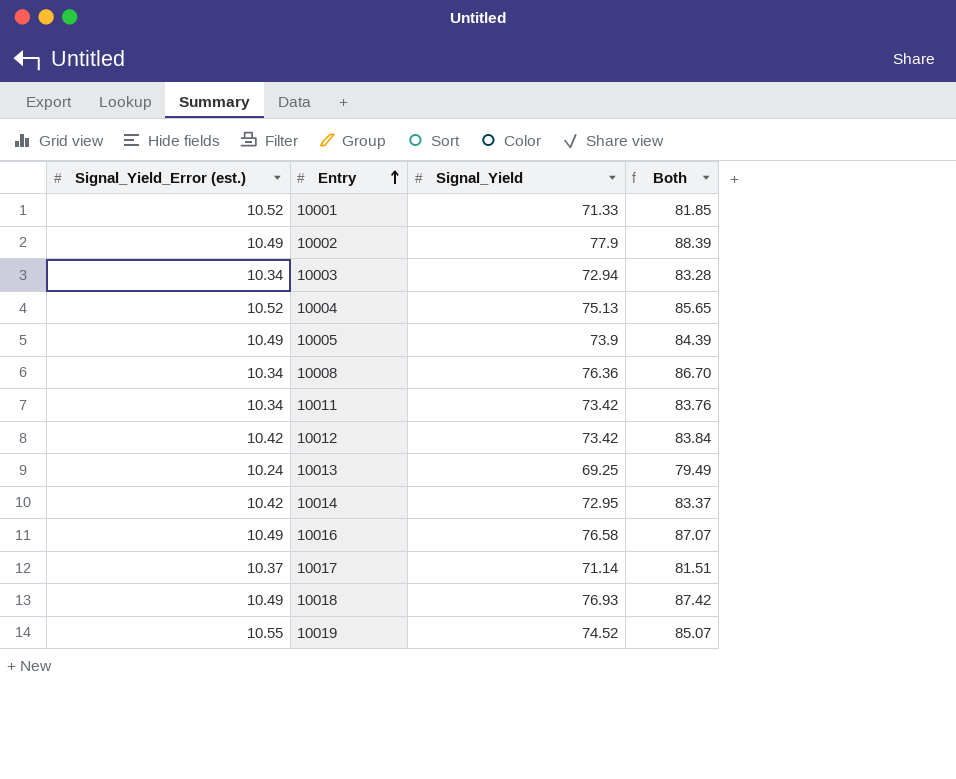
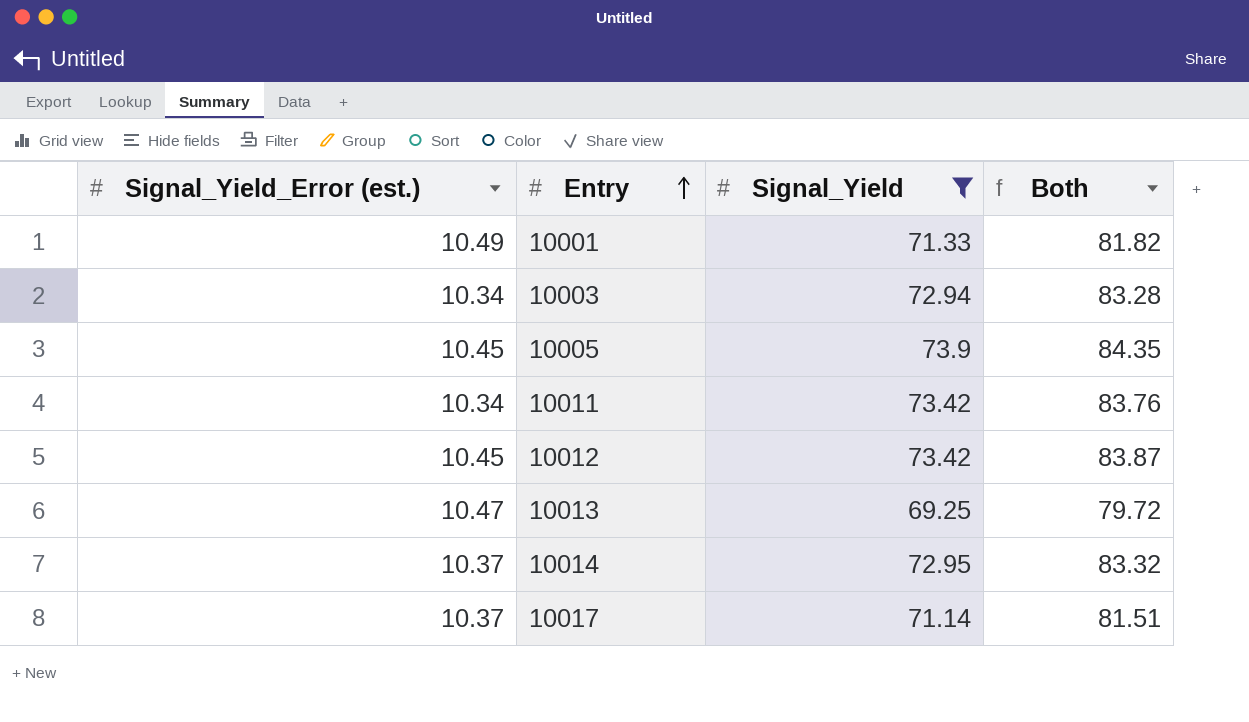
filter: none -> Signal_Yield <= 73.9
10001 | Signal_Yield_Error (est.): 10.52 -> 10.49
10001 | Both: 81.85 -> 81.82
10005 | Signal_Yield_Error (est.): 10.49 -> 10.45
10005 | Both: 84.39 -> 84.35
10012 | Signal_Yield_Error (est.): 10.42 -> 10.45
10012 | Both: 83.84 -> 83.87
10013 | Signal_Yield_Error (est.): 10.24 -> 10.47
10013 | Both: 79.49 -> 79.72
10014 | Signal_Yield_Error (est.): 10.42 -> 10.37
10014 | Both: 83.37 -> 83.32

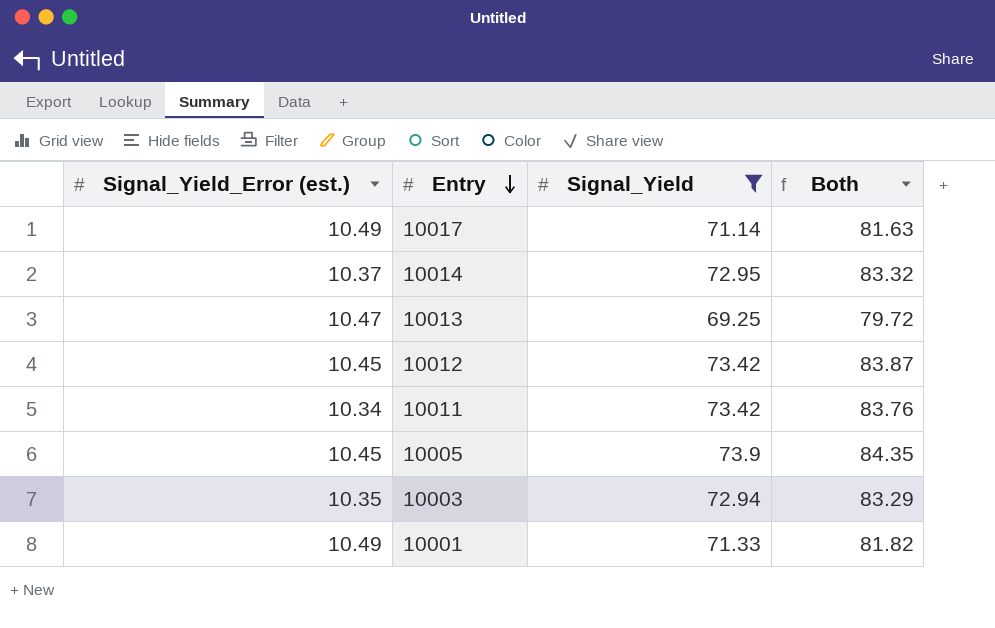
row order: Entry ascending -> Entry descending
10017 | Signal_Yield_Error (est.): 10.37 -> 10.49
10017 | Both: 81.51 -> 81.63
10003 | Signal_Yield_Error (est.): 10.34 -> 10.35
10003 | Both: 83.28 -> 83.29

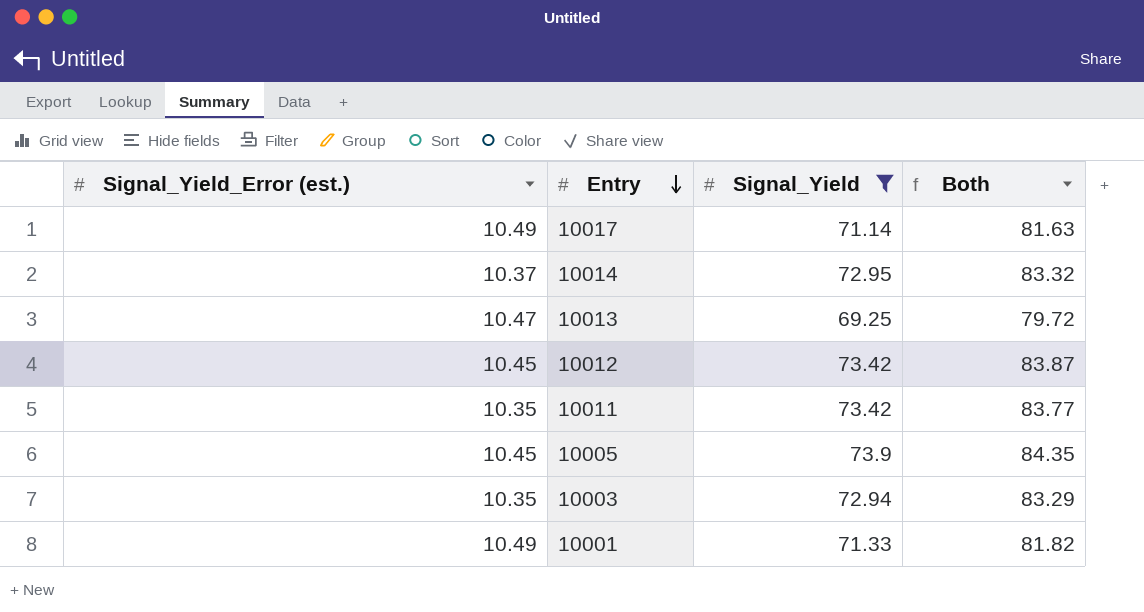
10011 | Signal_Yield_Error (est.): 10.34 -> 10.35
10011 | Both: 83.76 -> 83.77

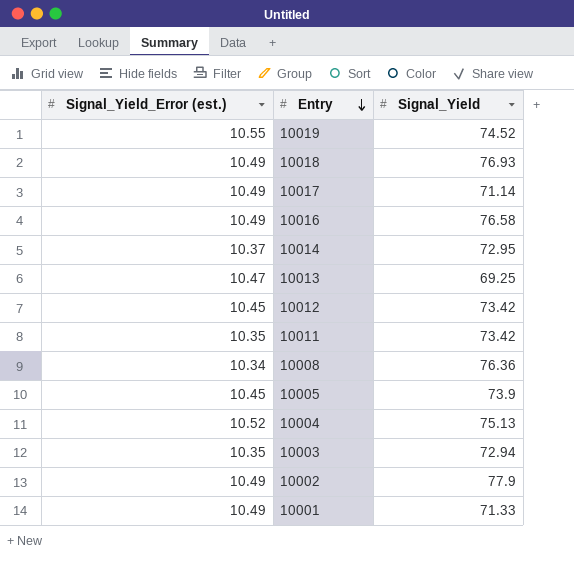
filter: Signal_Yield <= 73.9 -> none
column Both | formula: [Signal_Yield_Error (est.)] + [Signal_Yield] -> none

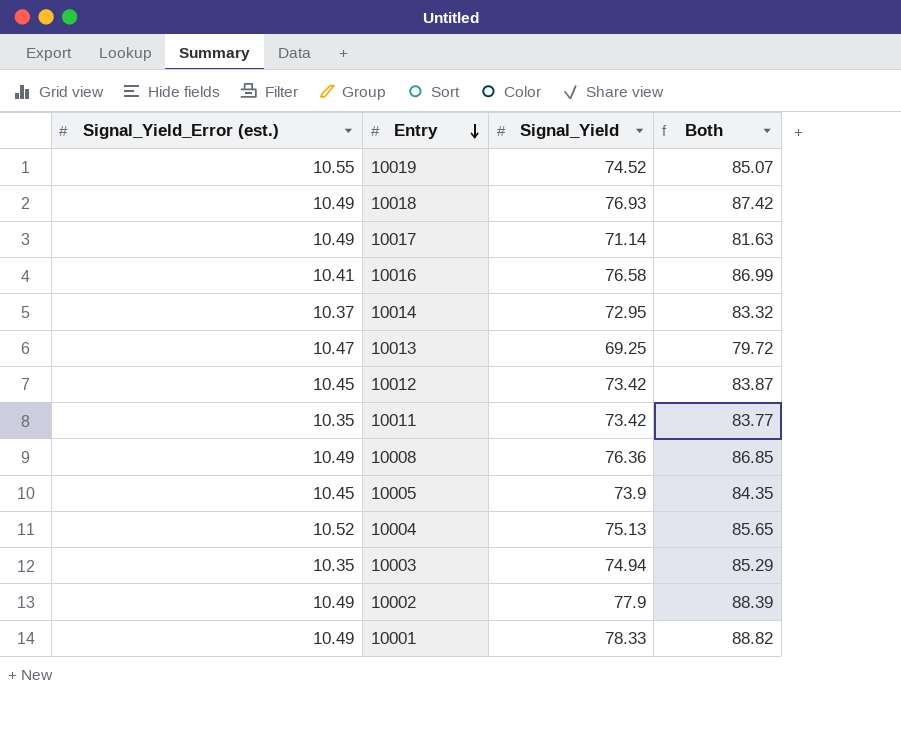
column Both | formula: none -> [Signal_Yield_Error (est.)] + [Signal_Yield]
10016 | Signal_Yield_Error (est.): 10.49 -> 10.41
10008 | Signal_Yield_Error (est.): 10.34 -> 10.49
10003 | Signal_Yield: 72.94 -> 74.94
10001 | Signal_Yield: 71.33 -> 78.33

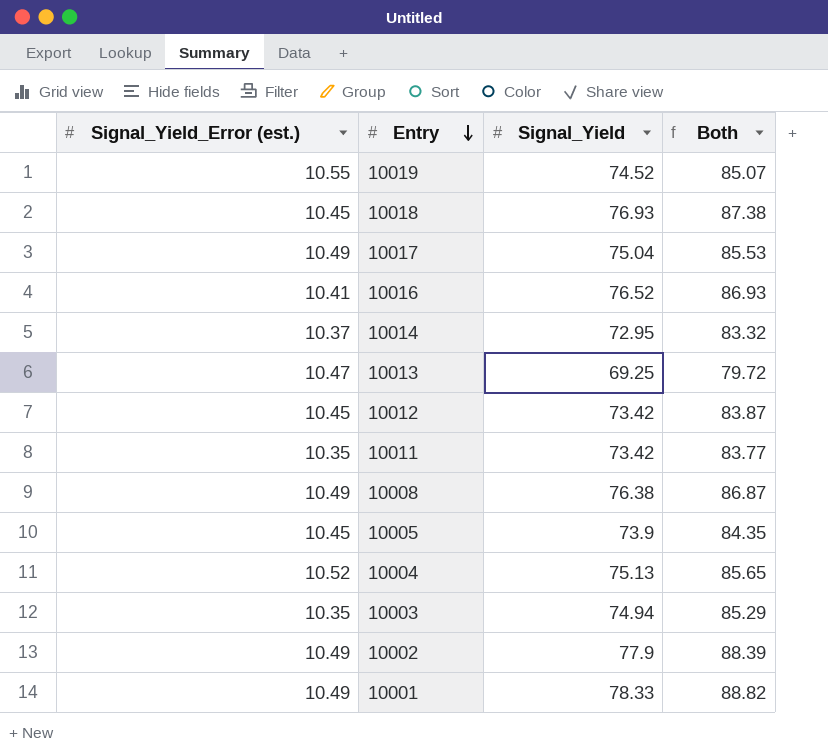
10018 | Signal_Yield_Error (est.): 10.49 -> 10.45
10018 | Both: 87.42 -> 87.38
10017 | Signal_Yield: 71.14 -> 75.04
10017 | Both: 81.63 -> 85.53
10016 | Signal_Yield: 76.58 -> 76.52
10016 | Both: 86.99 -> 86.93
10008 | Signal_Yield: 76.36 -> 76.38
10008 | Both: 86.85 -> 86.87

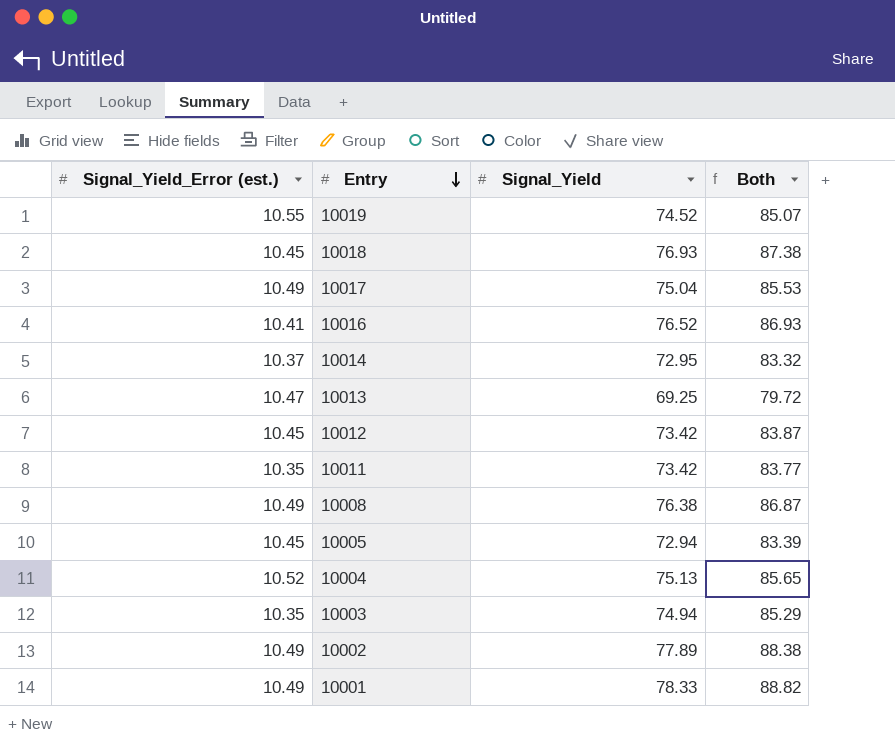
10005 | Signal_Yield: 73.9 -> 72.94
10005 | Both: 84.35 -> 83.39
10002 | Signal_Yield: 77.9 -> 77.89
10002 | Both: 88.39 -> 88.38

